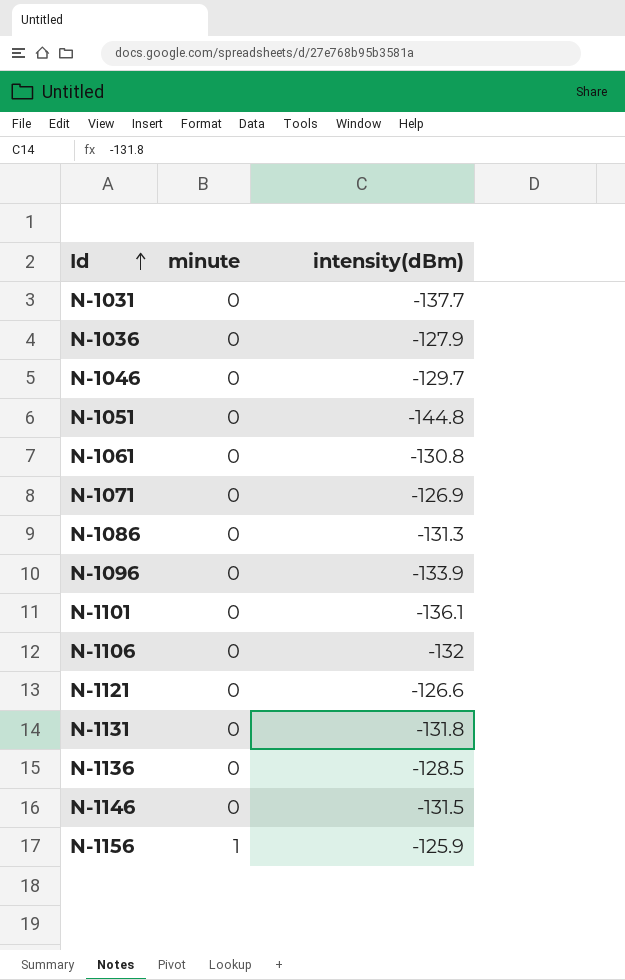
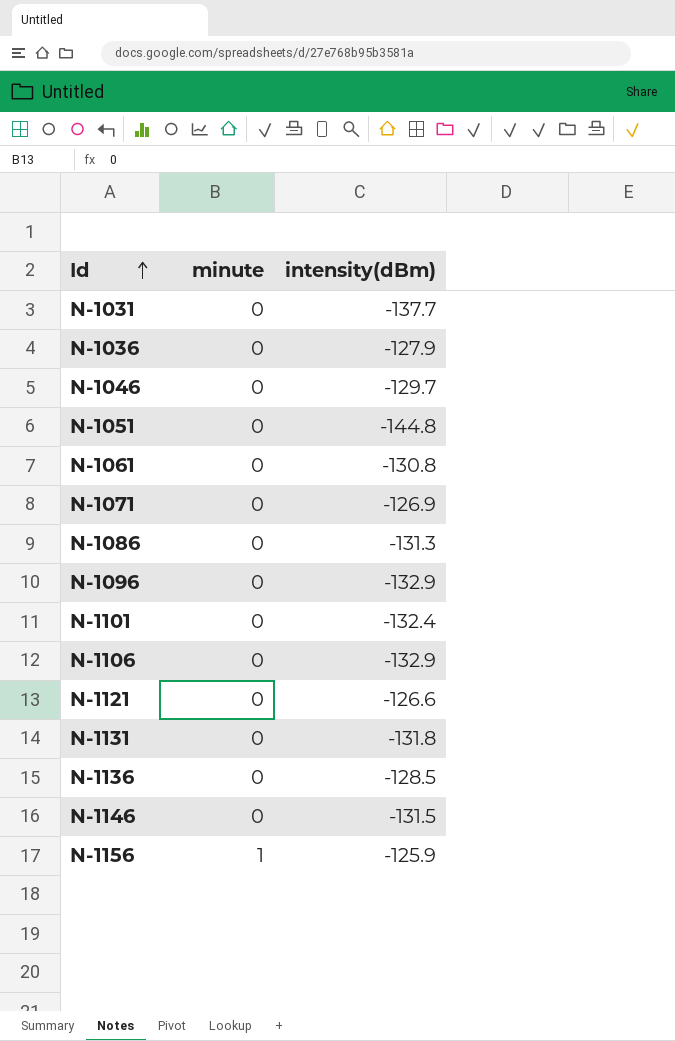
N-1096 | intensity(dBm): -133.9 -> -132.9
N-1101 | intensity(dBm): -136.1 -> -132.4
N-1106 | intensity(dBm): -132 -> -132.9

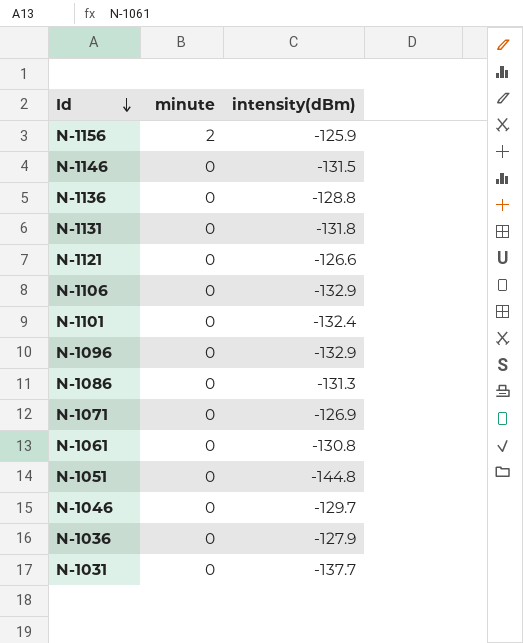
row order: Id ascending -> Id descending
N-1156 | minute: 1 -> 2
N-1136 | intensity(dBm): -128.5 -> -128.8

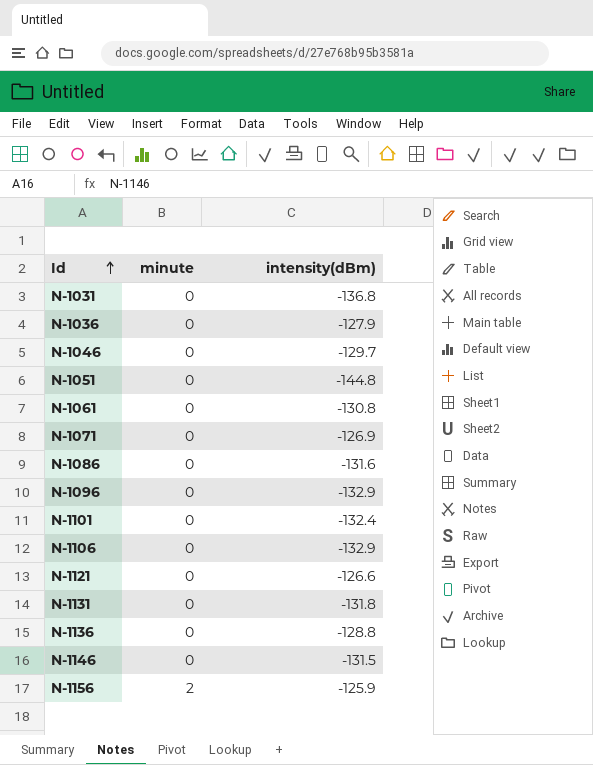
row order: Id descending -> Id ascending
N-1031 | intensity(dBm): -137.7 -> -136.8
N-1086 | intensity(dBm): -131.3 -> -131.6

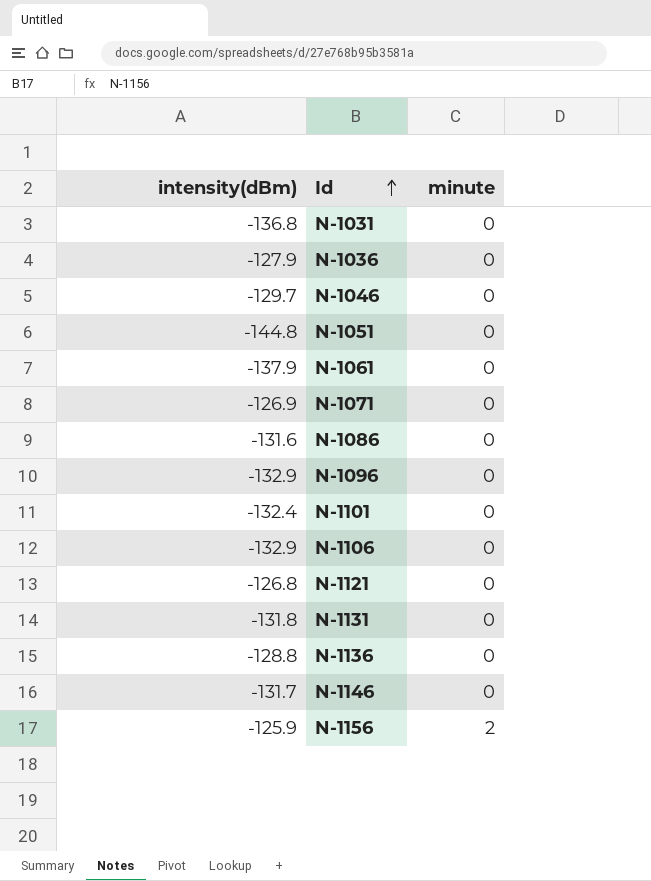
column intensity(dBm) | position: 3 -> 1
N-1061 | intensity(dBm): -130.8 -> -137.9
N-1121 | intensity(dBm): -126.6 -> -126.8
N-1146 | intensity(dBm): -131.5 -> -131.7

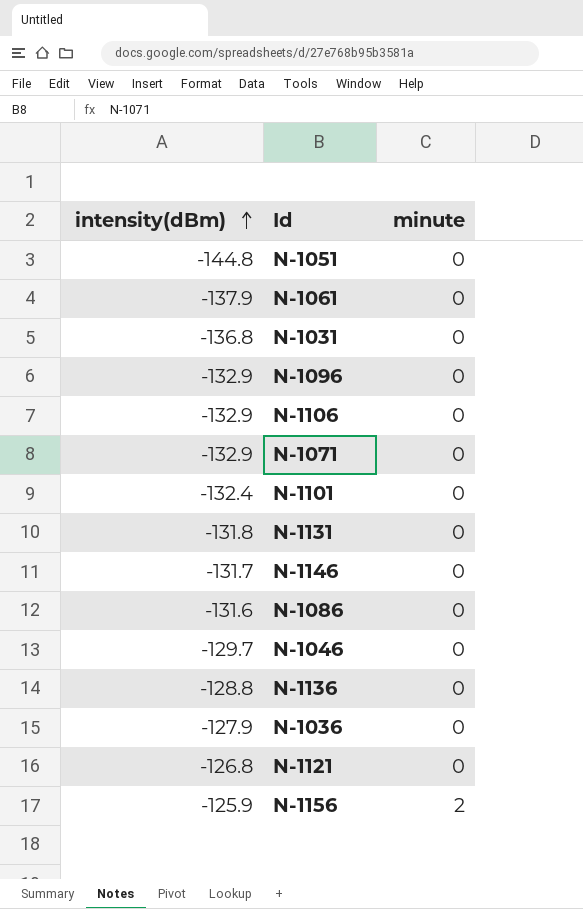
row order: Id ascending -> intensity(dBm) ascending
N-1071 | intensity(dBm): -126.9 -> -132.9

